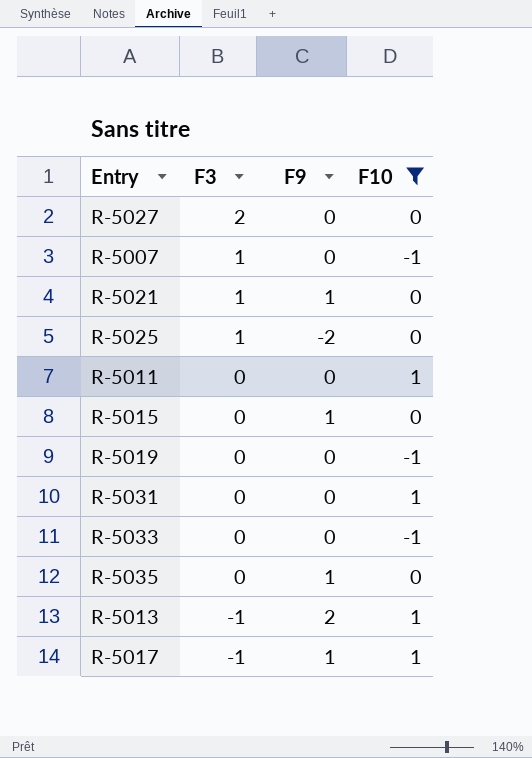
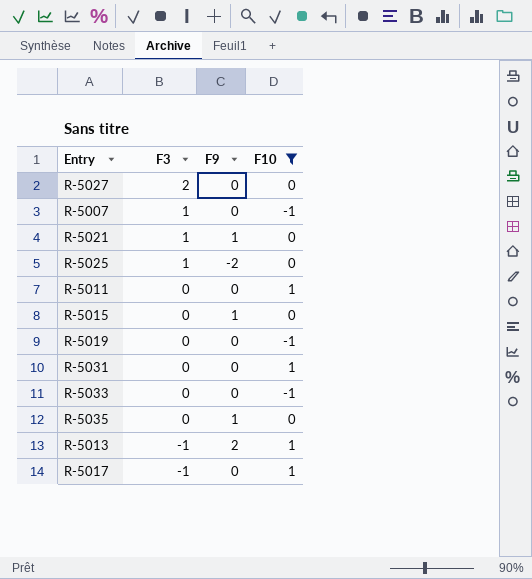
R-5017 | F9: 1 -> 0

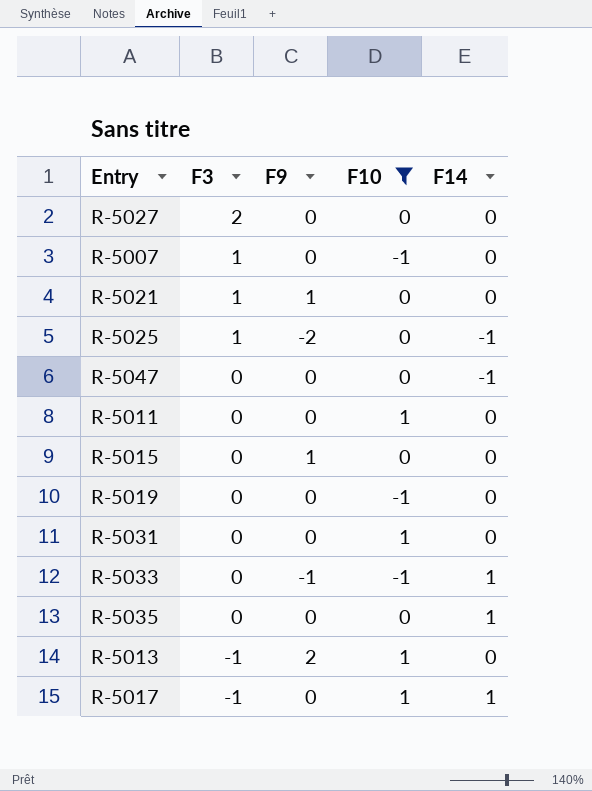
column F14 | position: none -> 5
row R-5047: none -> 0 | 0 | 0 | -1
R-5033 | F9: 0 -> -1
R-5035 | F9: 1 -> 0

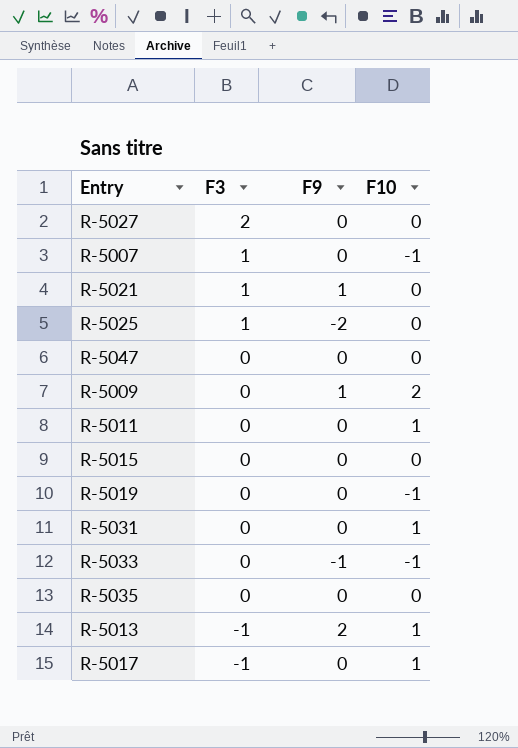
filter: F10 != 2 -> none
column F14 | position: 5 -> none
R-5015 | F9: 1 -> 0

